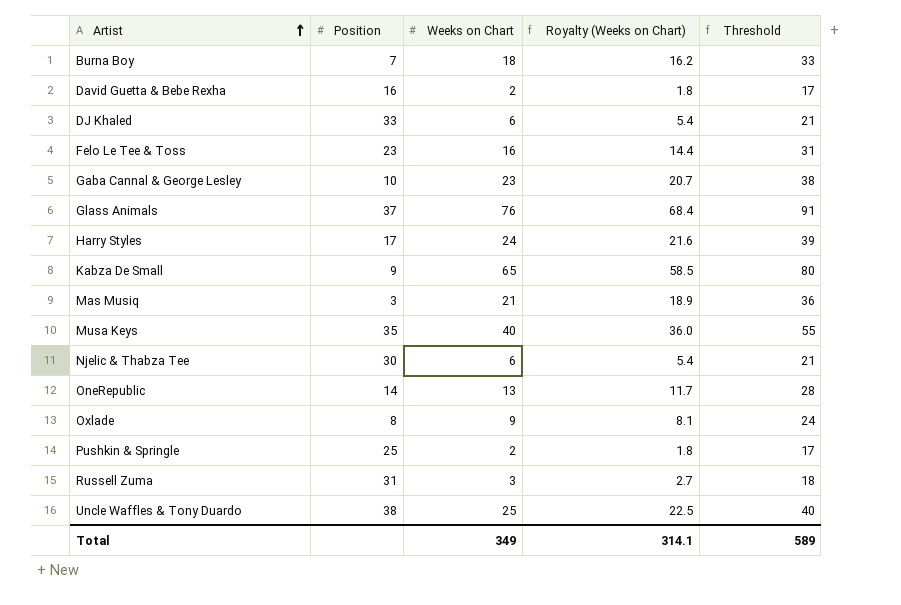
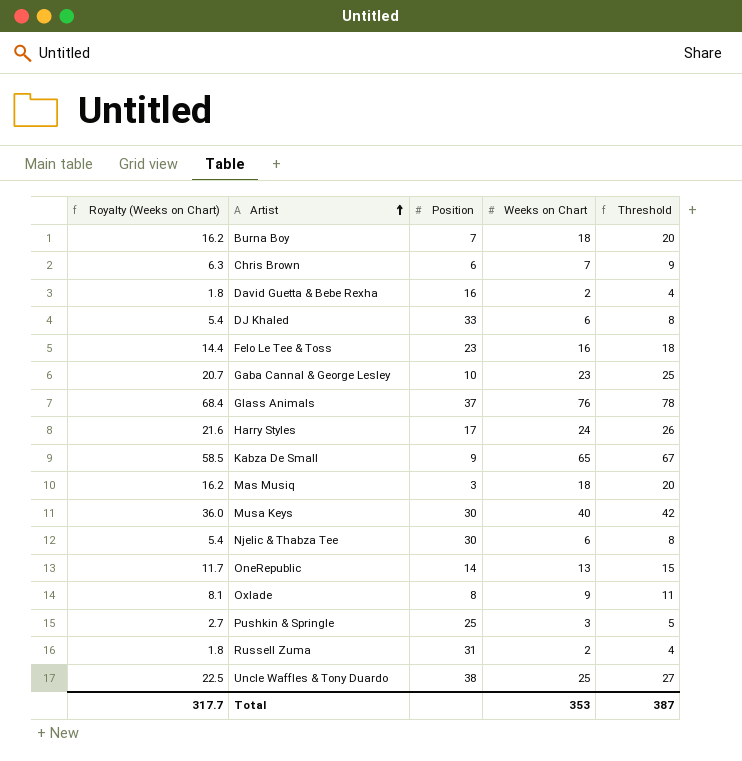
column Royalty (Weeks on Chart) | position: 4 -> 1
column Threshold | formula: [Weeks on Chart] + 15 -> [Weeks on Chart] + 2
row Chris Brown: none -> 6.3 | 6 | 7 | 9
Mas Musiq | Royalty (Weeks on Chart): 18.9 -> 16.2
Mas Musiq | Weeks on Chart: 21 -> 18
Musa Keys | Position: 35 -> 30
Pushkin & Springle | Royalty (Weeks on Chart): 1.8 -> 2.7
Pushkin & Springle | Weeks on Chart: 2 -> 3
Russell Zuma | Royalty (Weeks on Chart): 2.7 -> 1.8
Russell Zuma | Weeks on Chart: 3 -> 2
Total | Royalty (Weeks on Chart): 314.1 -> 317.7
Total | Weeks on Chart: 349 -> 353
Total | Threshold: 589 -> 387

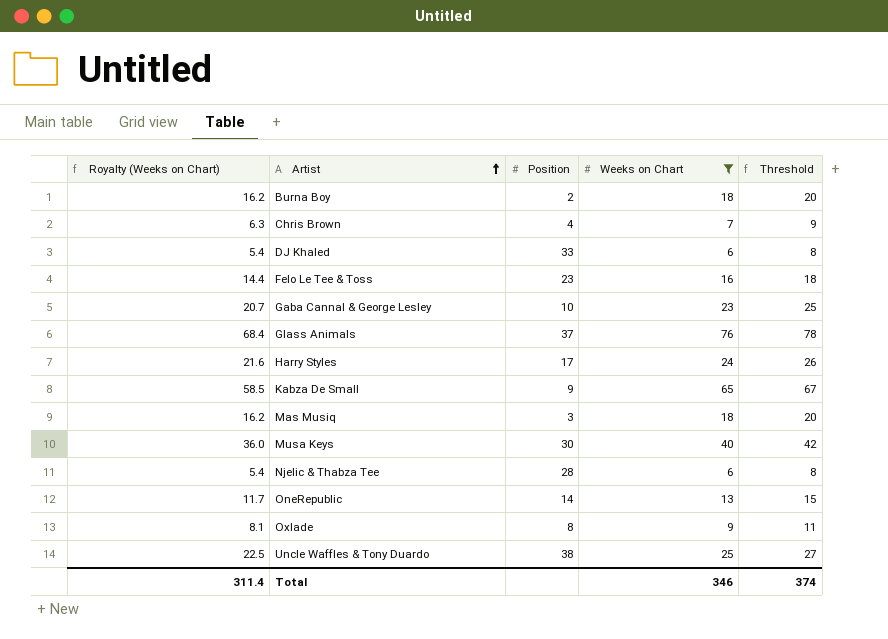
filter: none -> Weeks on Chart >= 6
Burna Boy | Position: 7 -> 2
Chris Brown | Position: 6 -> 4
Njelic & Thabza Tee | Position: 30 -> 28
Total | Royalty (Weeks on Chart): 317.7 -> 311.4
Total | Weeks on Chart: 353 -> 346
Total | Threshold: 387 -> 374

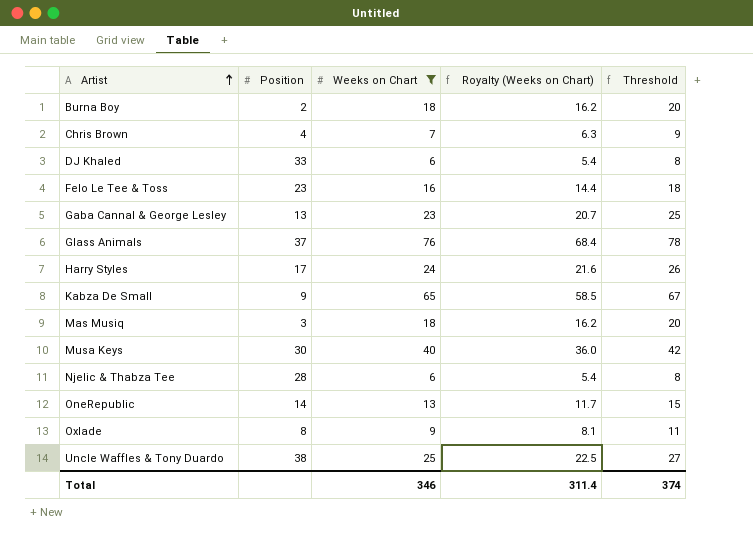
column Royalty (Weeks on Chart) | position: 1 -> 4
Gaba Cannal & George Lesley | Position: 10 -> 13

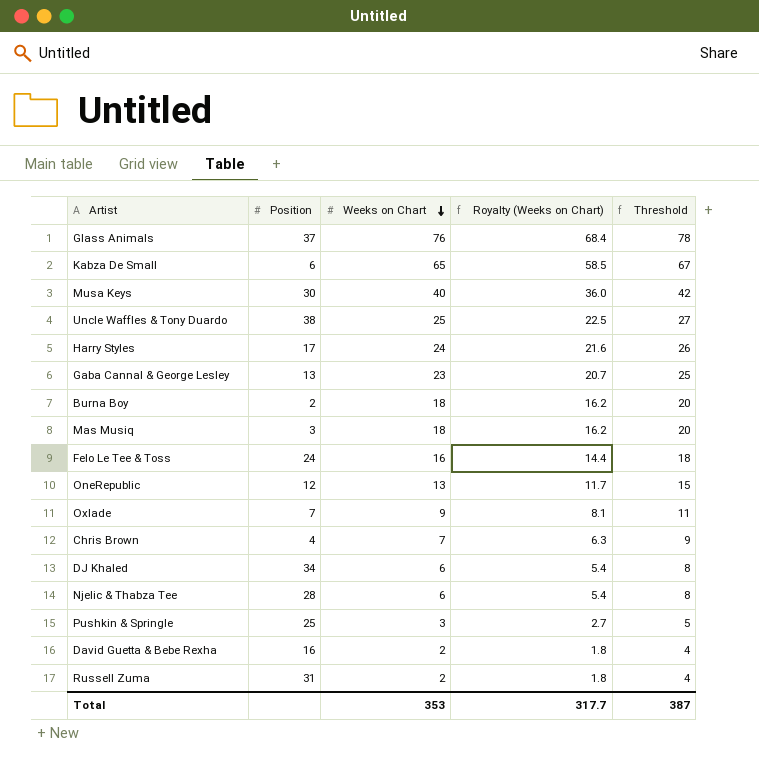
filter: Weeks on Chart >= 6 -> none
row order: Artist ascending -> Weeks on Chart descending
Kabza De Small | Position: 9 -> 6
Felo Le Tee & Toss | Position: 23 -> 24
OneRepublic | Position: 14 -> 12
Oxlade | Position: 8 -> 7
DJ Khaled | Position: 33 -> 34
Total | Weeks on Chart: 346 -> 353
Total | Royalty (Weeks on Chart): 311.4 -> 317.7
Total | Threshold: 374 -> 387

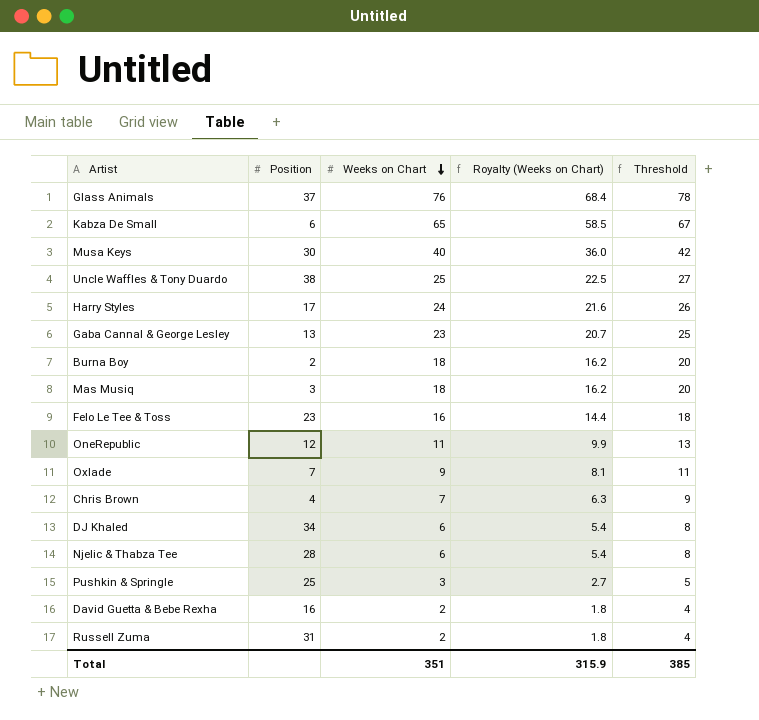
Felo Le Tee & Toss | Position: 24 -> 23
OneRepublic | Weeks on Chart: 13 -> 11
OneRepublic | Royalty (Weeks on Chart): 11.7 -> 9.9
OneRepublic | Threshold: 15 -> 13
Total | Weeks on Chart: 353 -> 351
Total | Royalty (Weeks on Chart): 317.7 -> 315.9
Total | Threshold: 387 -> 385

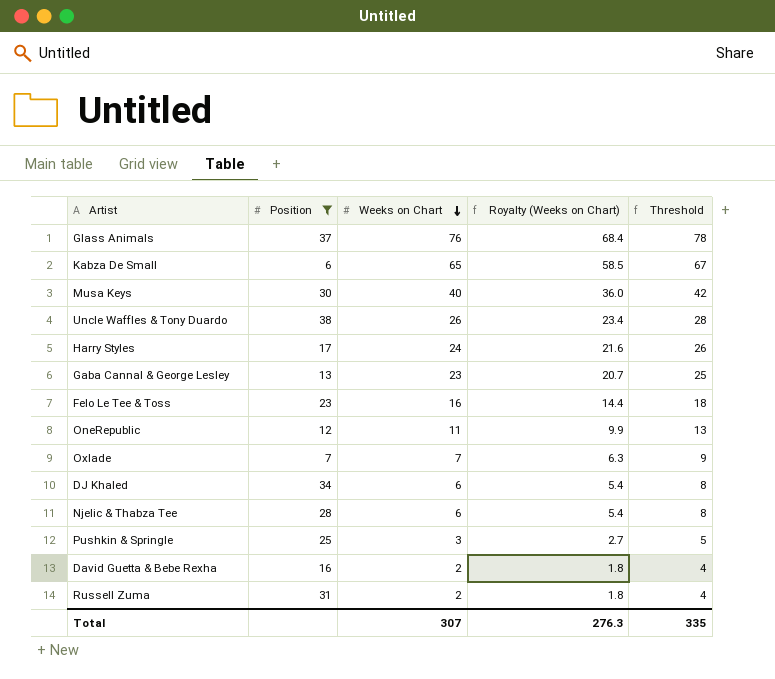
filter: none -> Position >= 6
Uncle Waffles & Tony Duardo | Weeks on Chart: 25 -> 26
Uncle Waffles & Tony Duardo | Royalty (Weeks on Chart): 22.5 -> 23.4
Uncle Waffles & Tony Duardo | Threshold: 27 -> 28
Oxlade | Weeks on Chart: 9 -> 7
Oxlade | Royalty (Weeks on Chart): 8.1 -> 6.3
Oxlade | Threshold: 11 -> 9
Total | Weeks on Chart: 351 -> 307
Total | Royalty (Weeks on Chart): 315.9 -> 276.3
Total | Threshold: 385 -> 335

